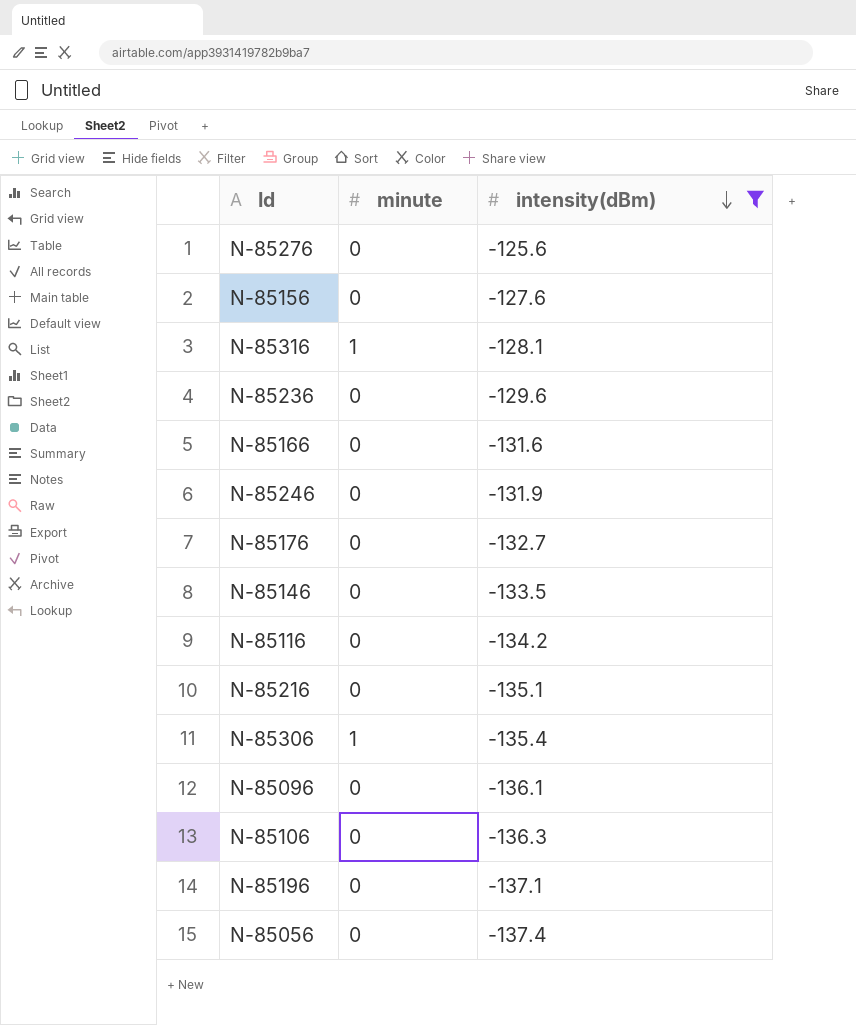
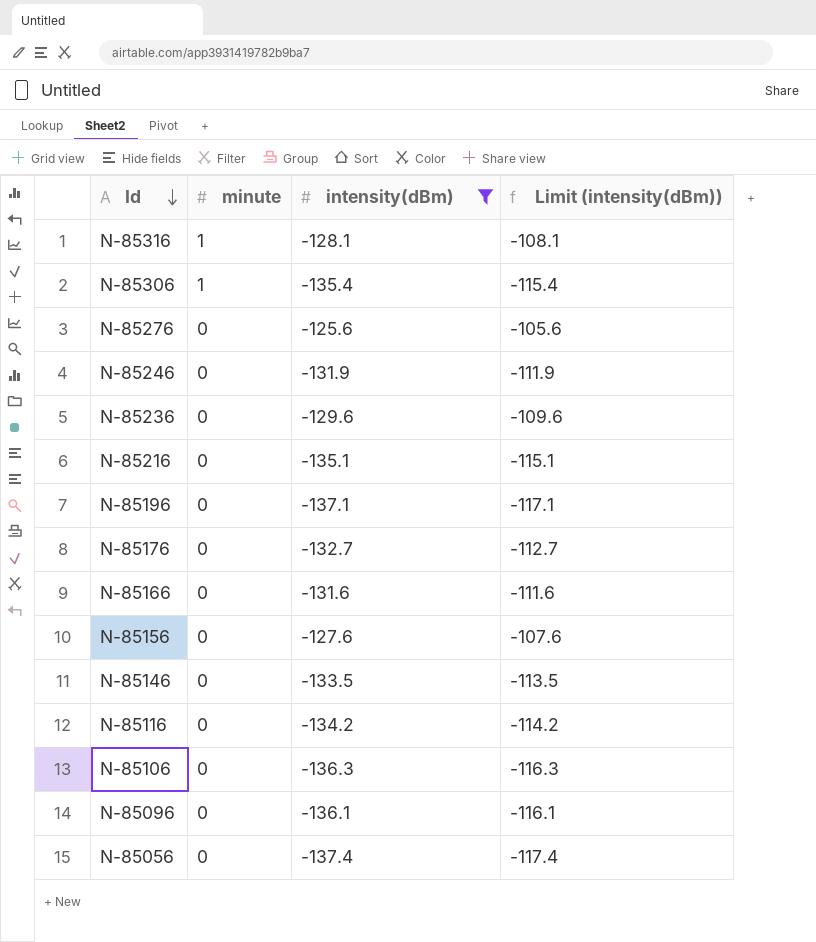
row order: intensity(dBm) descending -> Id descending
column Limit (intensity(dBm)) | formula: none -> [intensity(dBm)] + 20

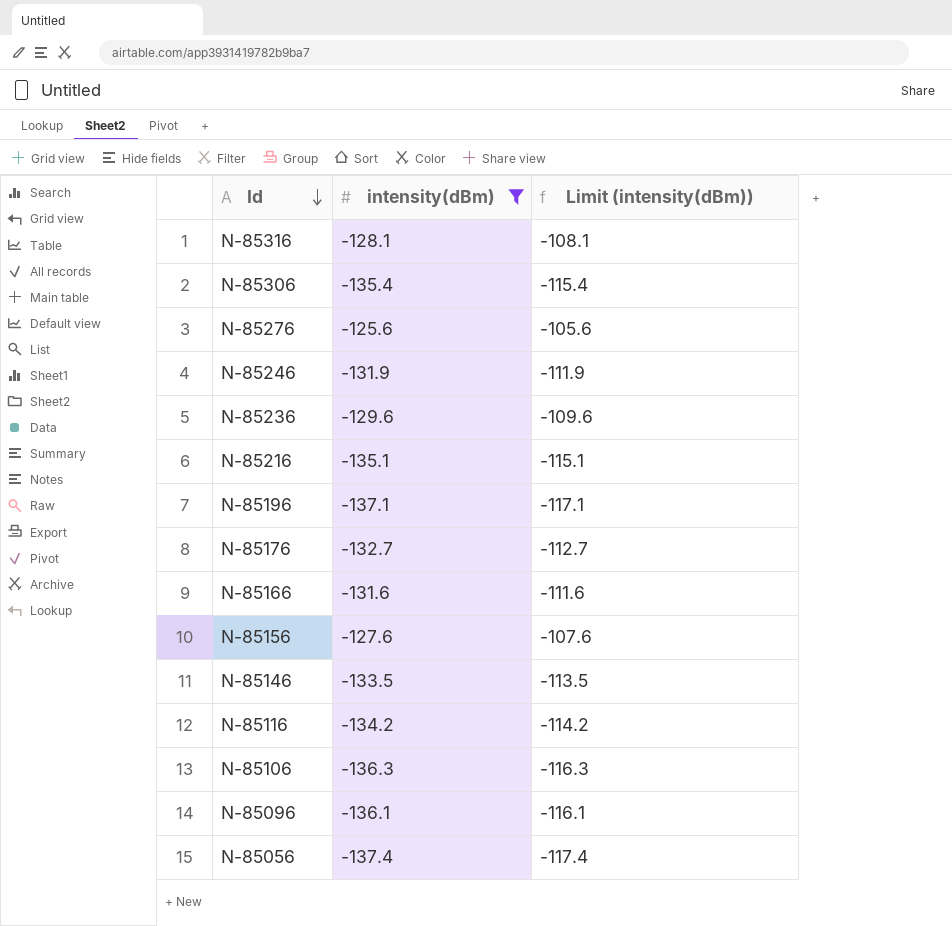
column minute | position: 2 -> none

